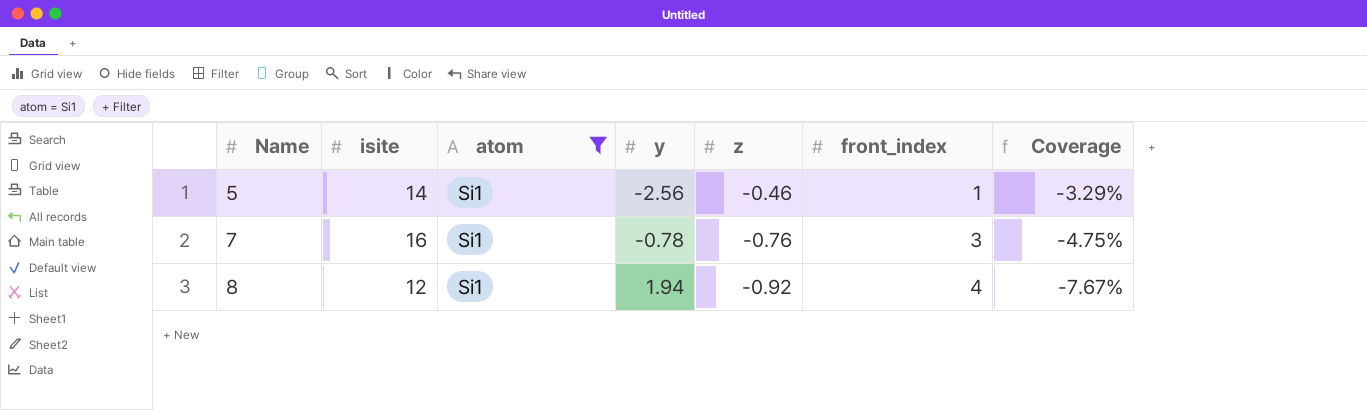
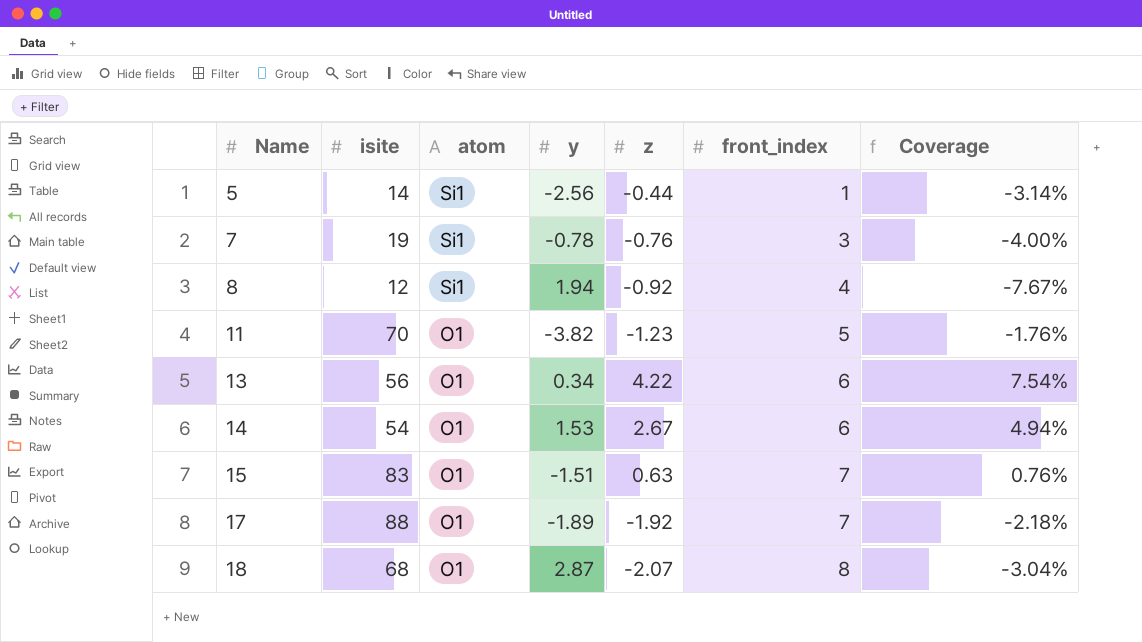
filter: atom = Si1 -> none
5 | z: -0.46 -> -0.44
5 | Coverage: -3.29% -> -3.14%
7 | isite: 16 -> 19
7 | Coverage: -4.75% -> -4.00%

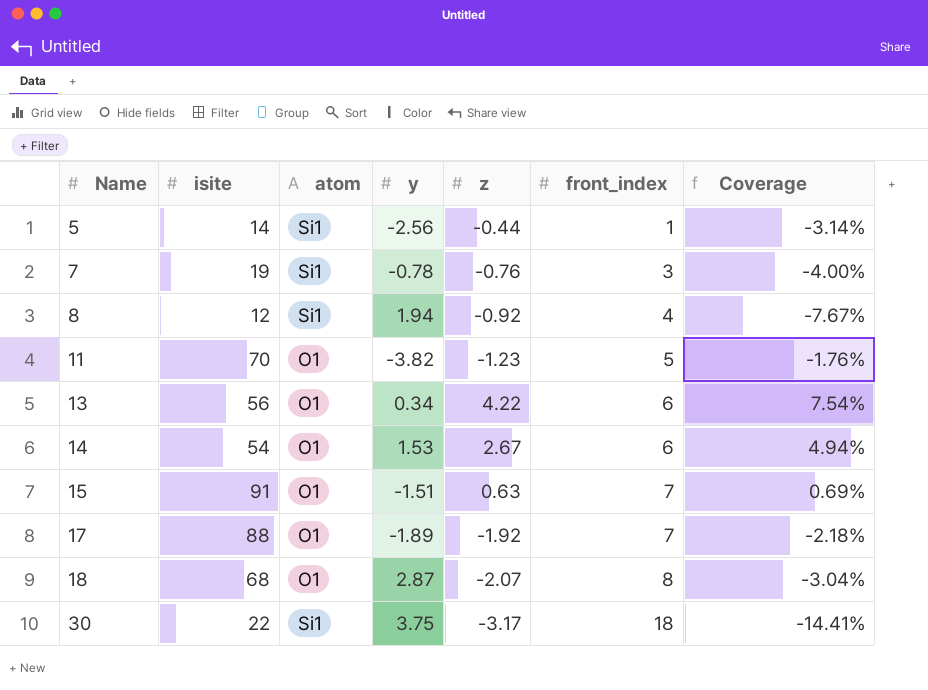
15 | isite: 83 -> 91
15 | Coverage: 0.76% -> 0.69%
row 30: none -> 22 | Si1 | 3.75 | -3.17 | 18 | -14.41%

